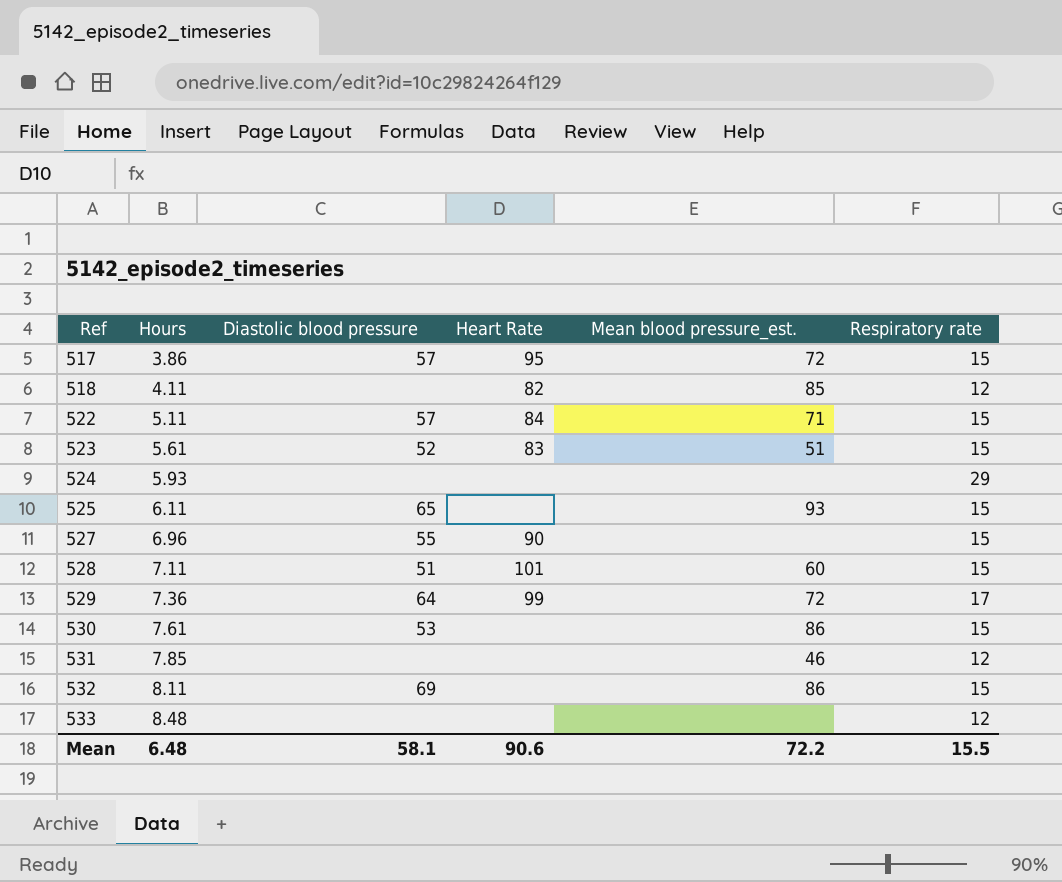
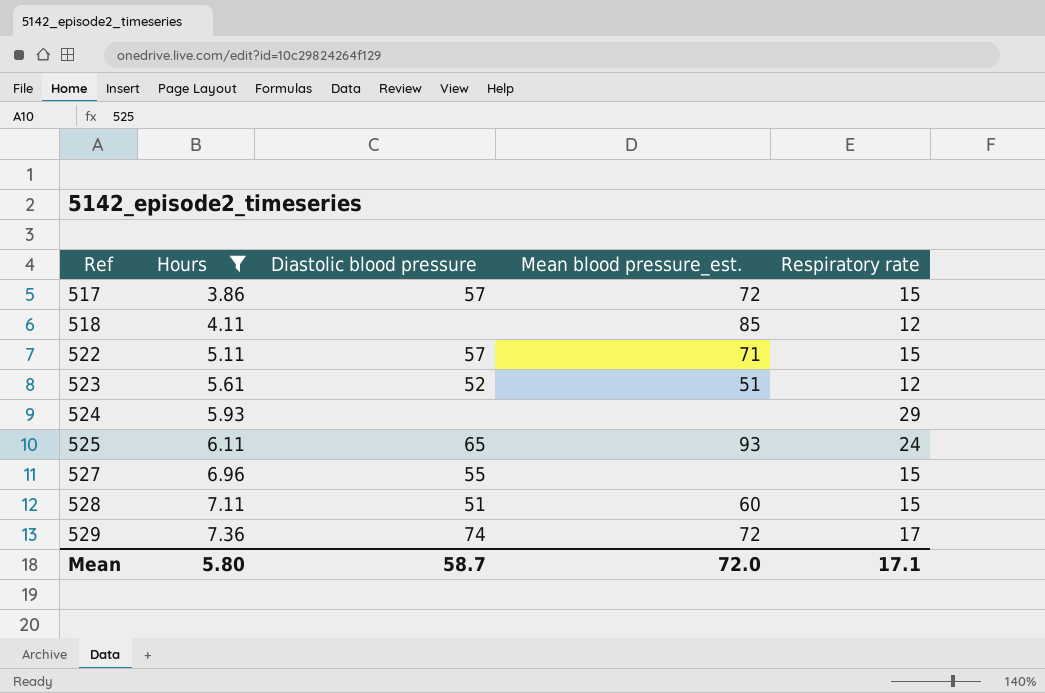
filter: none -> Hours <= 7.36
column Heart Rate | position: 4 -> none
523 | Respiratory rate: 15 -> 12
525 | Respiratory rate: 15 -> 24
529 | Diastolic blood pressure: 64 -> 74
Mean | Hours: 6.48 -> 5.80
Mean | Diastolic blood pressure: 58.1 -> 58.7
Mean | Mean blood pressure_est.: 72.2 -> 72.0
Mean | Respiratory rate: 15.5 -> 17.1

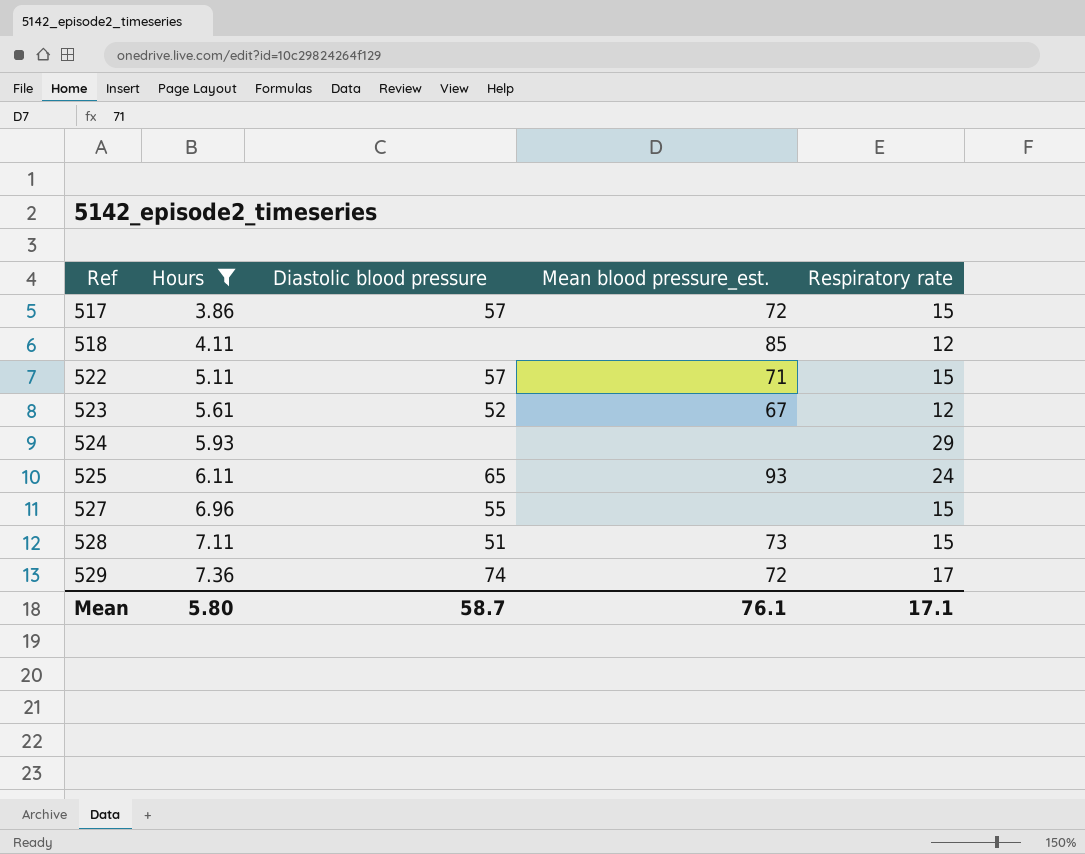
523 | Mean blood pressure_est.: 51 -> 67
528 | Mean blood pressure_est.: 60 -> 73
Mean | Mean blood pressure_est.: 72.0 -> 76.1

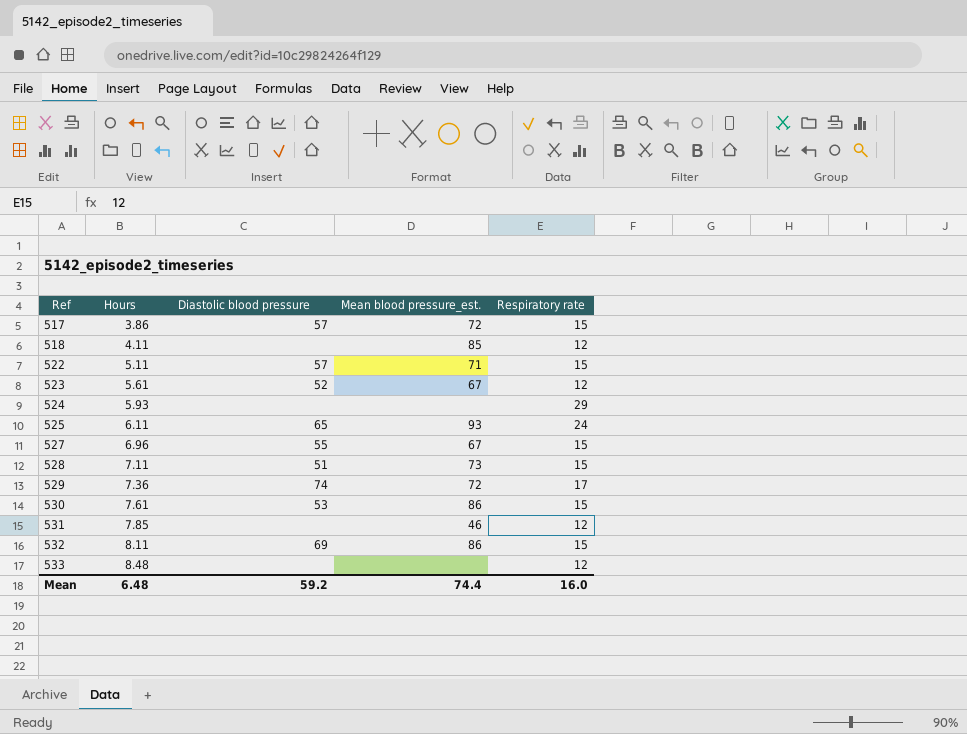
filter: Hours <= 7.36 -> none
527 | Mean blood pressure_est.: none -> 67
Mean | Hours: 5.80 -> 6.48
Mean | Diastolic blood pressure: 58.7 -> 59.2
Mean | Mean blood pressure_est.: 76.1 -> 74.4
Mean | Respiratory rate: 17.1 -> 16.0

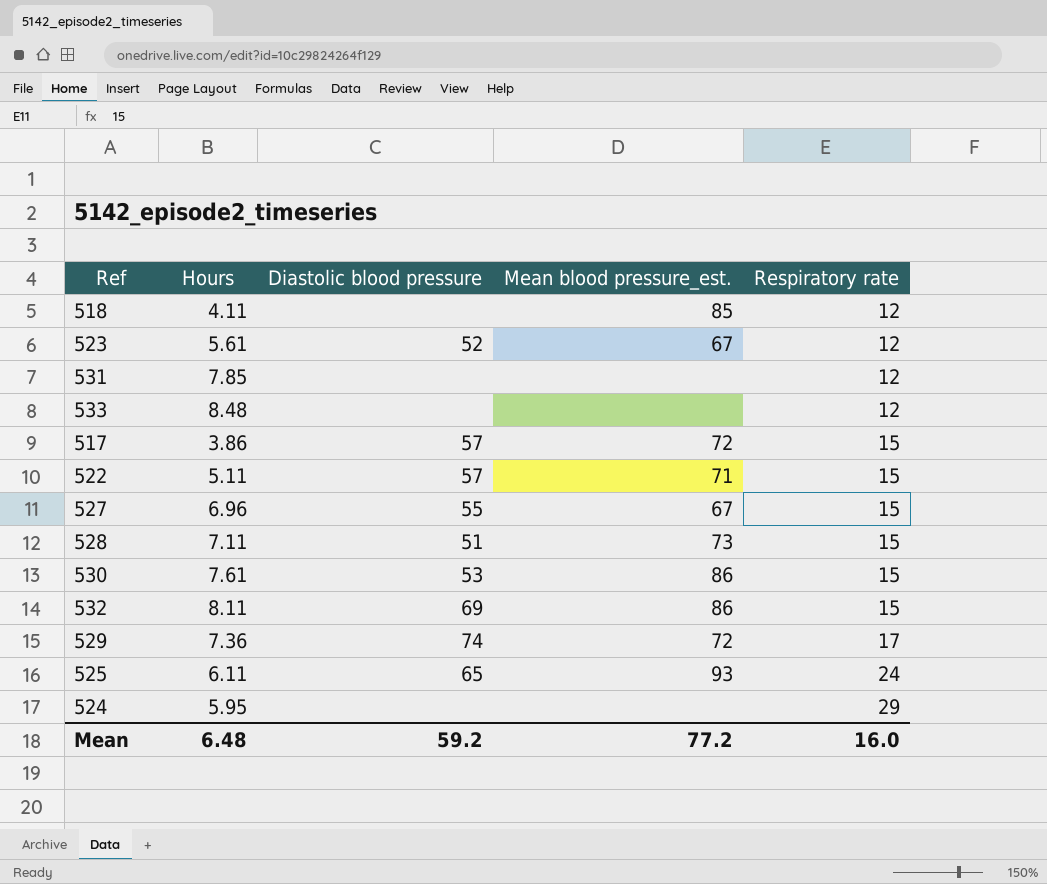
row order: Ref ascending -> Respiratory rate ascending
531 | Mean blood pressure_est.: 46 -> none
524 | Hours: 5.93 -> 5.95
Mean | Mean blood pressure_est.: 74.4 -> 77.2

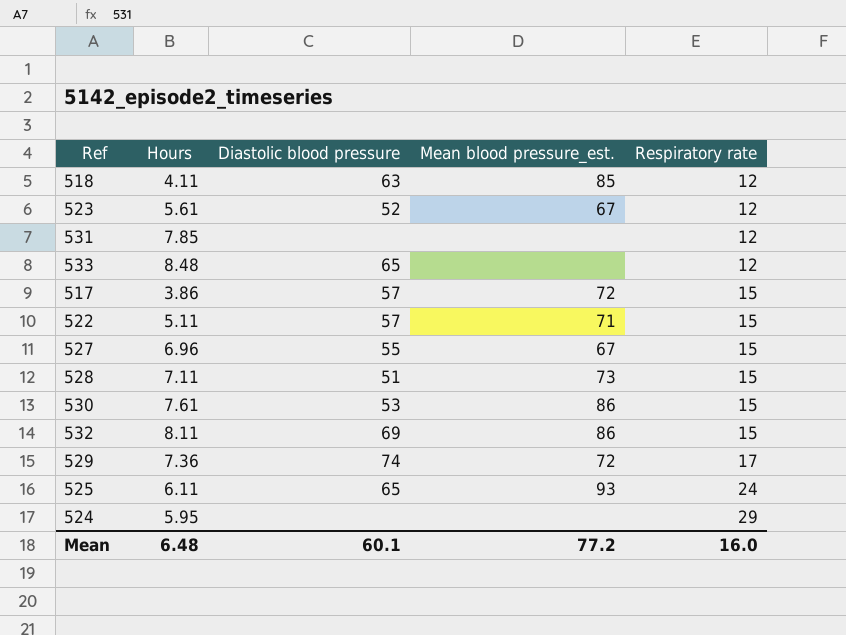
518 | Diastolic blood pressure: none -> 63
533 | Diastolic blood pressure: none -> 65
Mean | Diastolic blood pressure: 59.2 -> 60.1

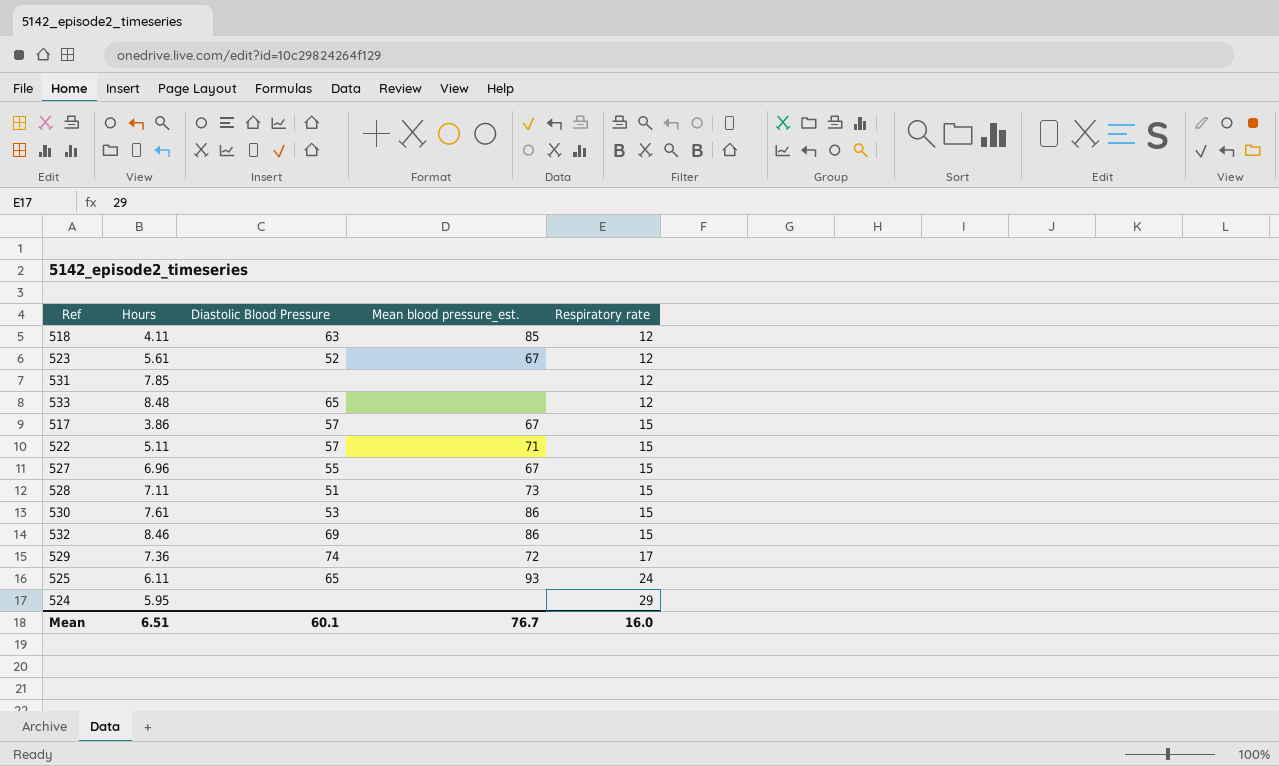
column name: Diastolic blood pressure -> Diastolic Blood Pressure
517 | Mean blood pressure_est.: 72 -> 67
532 | Hours: 8.11 -> 8.46
Mean | Hours: 6.48 -> 6.51
Mean | Mean blood pressure_est.: 77.2 -> 76.7

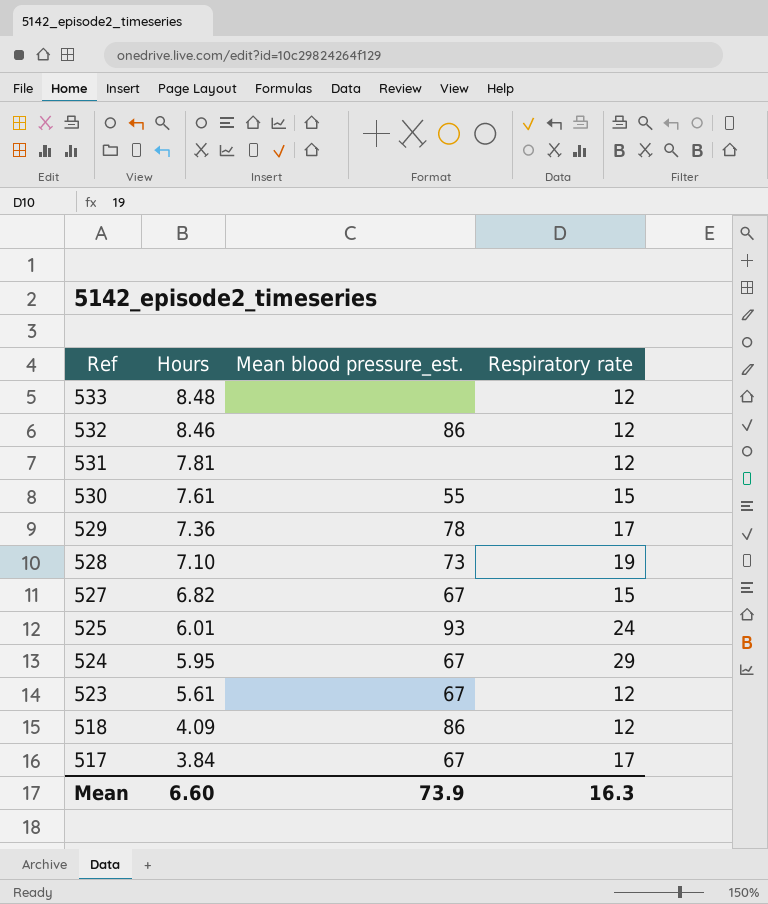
row order: Respiratory rate ascending -> Ref descending
column Diastolic Blood Pressure | position: 3 -> none
row 522: 5.11 | 57 | 71 | 15 -> none
532 | Respiratory rate: 15 -> 12
531 | Hours: 7.85 -> 7.81
530 | Mean blood pressure_est.: 86 -> 55
529 | Mean blood pressure_est.: 72 -> 78
528 | Hours: 7.11 -> 7.10
528 | Respiratory rate: 15 -> 19
527 | Hours: 6.96 -> 6.82
525 | Hours: 6.11 -> 6.01
524 | Mean blood pressure_est.: none -> 67
518 | Hours: 4.11 -> 4.09
518 | Mean blood pressure_est.: 85 -> 86
517 | Hours: 3.86 -> 3.84
517 | Respiratory rate: 15 -> 17
Mean | Hours: 6.51 -> 6.60
Mean | Mean blood pressure_est.: 76.7 -> 73.9
Mean | Respiratory rate: 16.0 -> 16.3

